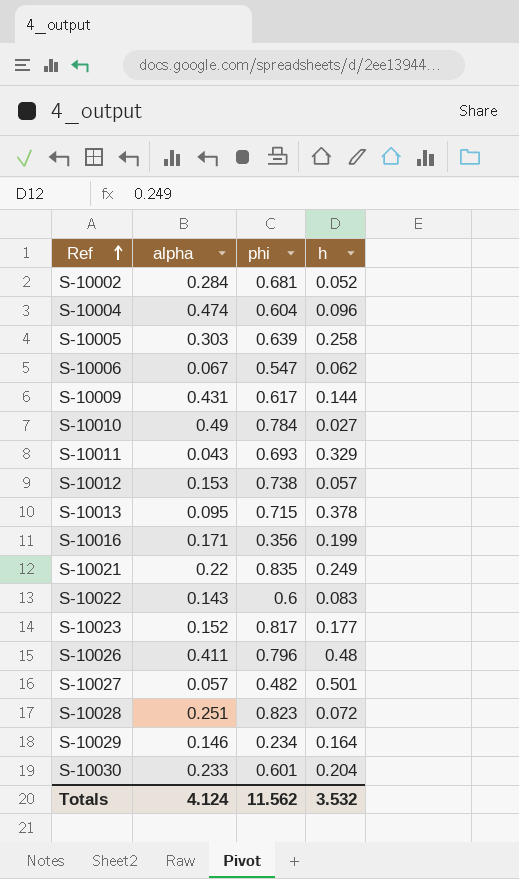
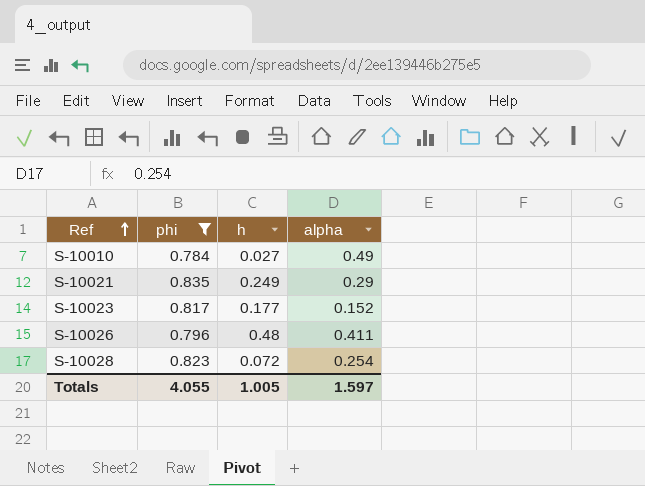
filter: none -> phi >= 0.784
column alpha | position: 2 -> 4
S-10021 | alpha: 0.22 -> 0.29
S-10028 | alpha: 0.251 -> 0.254
Totals | phi: 11.562 -> 4.055
Totals | h: 3.532 -> 1.005
Totals | alpha: 4.124 -> 1.597

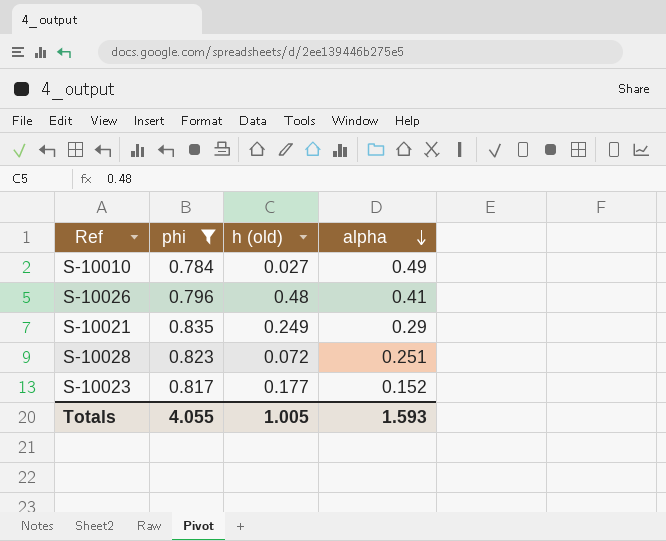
row order: Ref ascending -> alpha descending
column name: h -> h (old)
S-10026 | alpha: 0.411 -> 0.41
S-10028 | alpha: 0.254 -> 0.251
Totals | alpha: 1.597 -> 1.593

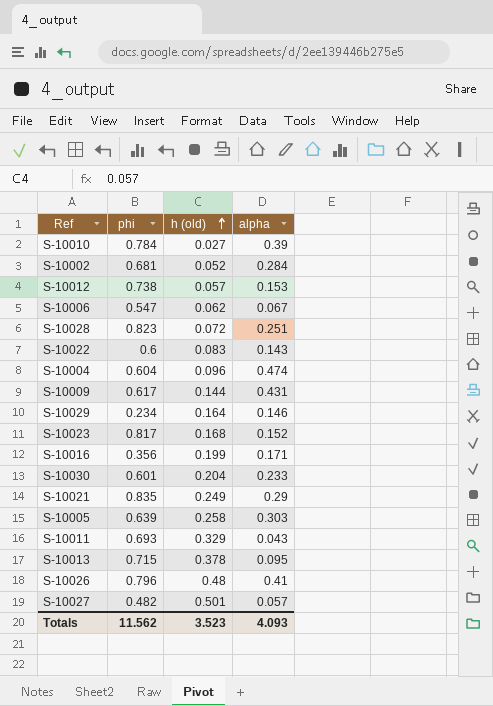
filter: phi >= 0.784 -> none
row order: alpha descending -> h (old) ascending
S-10010 | alpha: 0.49 -> 0.39
S-10023 | h (old): 0.177 -> 0.168
Totals | phi: 4.055 -> 11.562
Totals | h (old): 1.005 -> 3.523
Totals | alpha: 1.593 -> 4.093

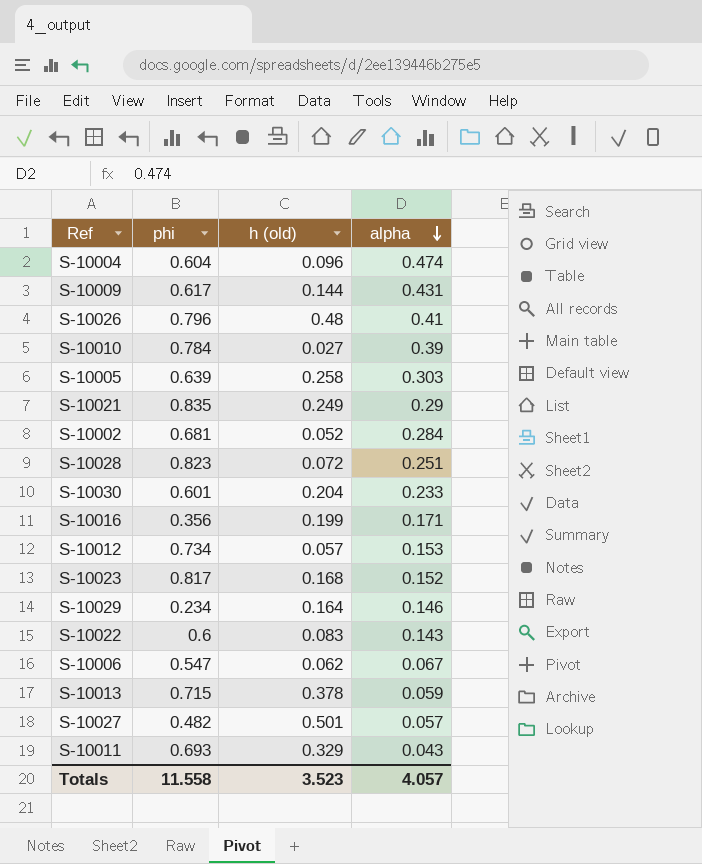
row order: h (old) ascending -> alpha descending
S-10012 | phi: 0.738 -> 0.734
S-10013 | alpha: 0.095 -> 0.059
Totals | phi: 11.562 -> 11.558
Totals | alpha: 4.093 -> 4.057

